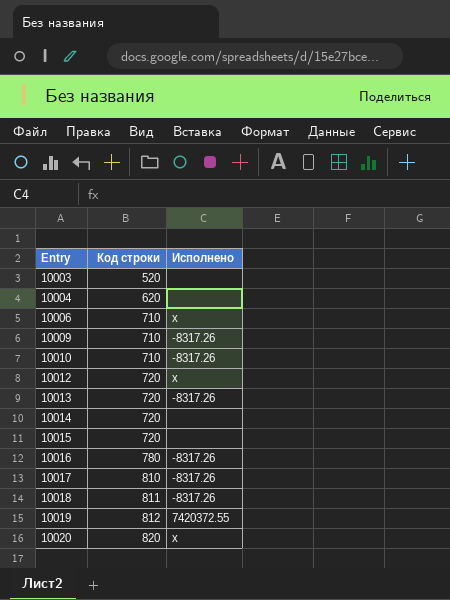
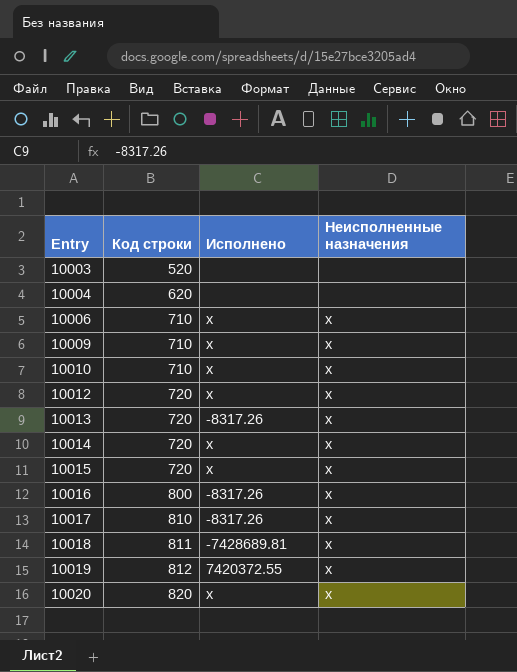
column Неисполненные назначения | position: none -> 4
10009 | Исполнено: -8317.26 -> x
10010 | Исполнено: -8317.26 -> x
10014 | Исполнено: none -> x
10015 | Исполнено: none -> x
10016 | Код строки: 780 -> 800
10018 | Исполнено: -8317.26 -> -7428689.81

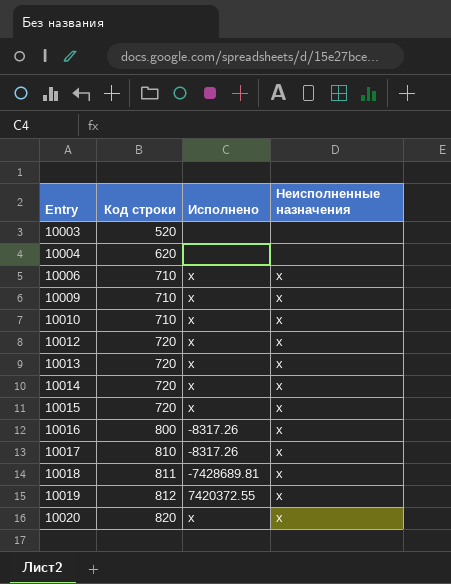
10013 | Исполнено: -8317.26 -> x

